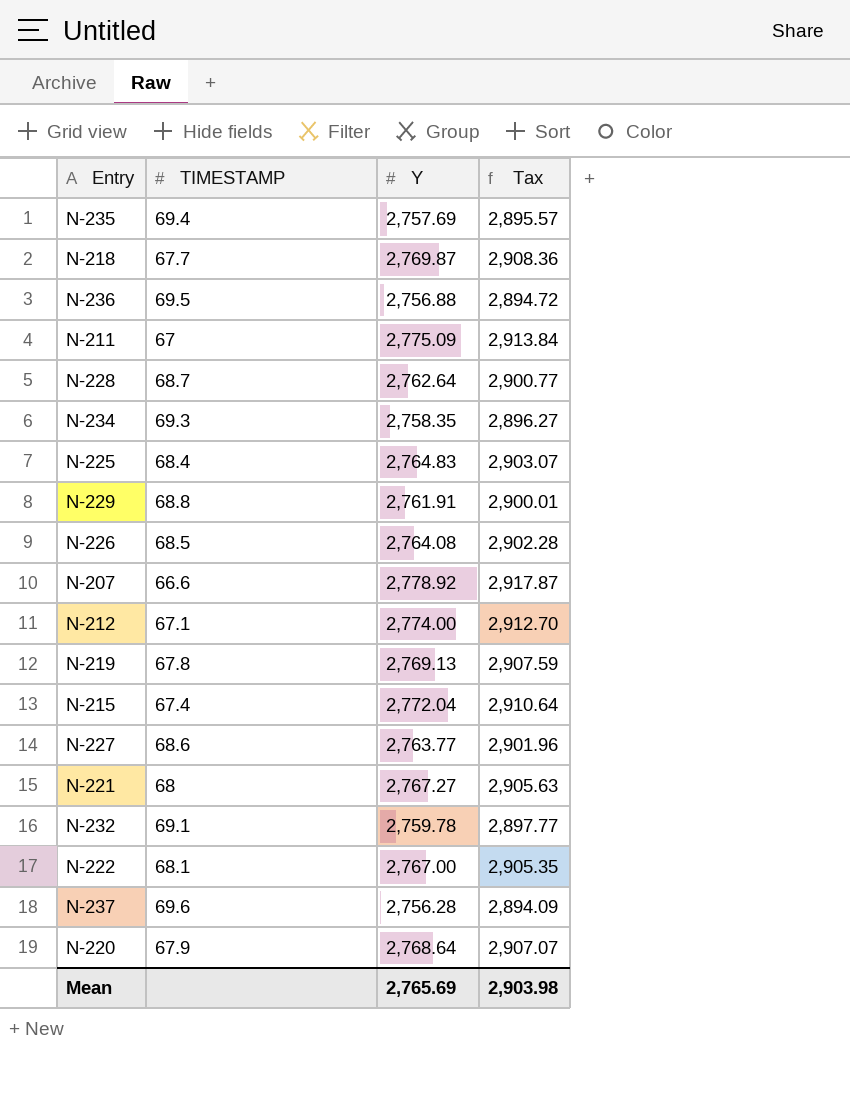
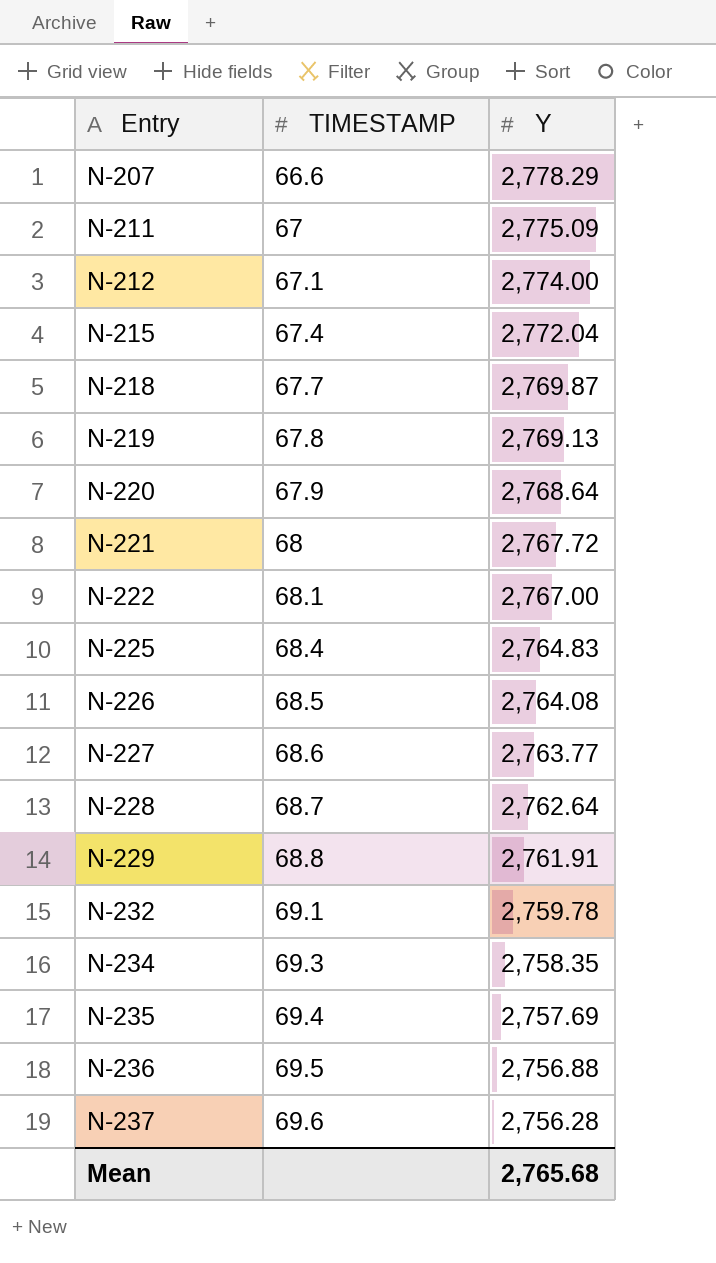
row order: none -> Entry ascending
column Tax | formula: [Y] * 1.05 -> none
N-207 | Y: 2,778.92 -> 2,778.29
N-221 | Y: 2,767.27 -> 2,767.72
Mean | Y: 2,765.69 -> 2,765.68

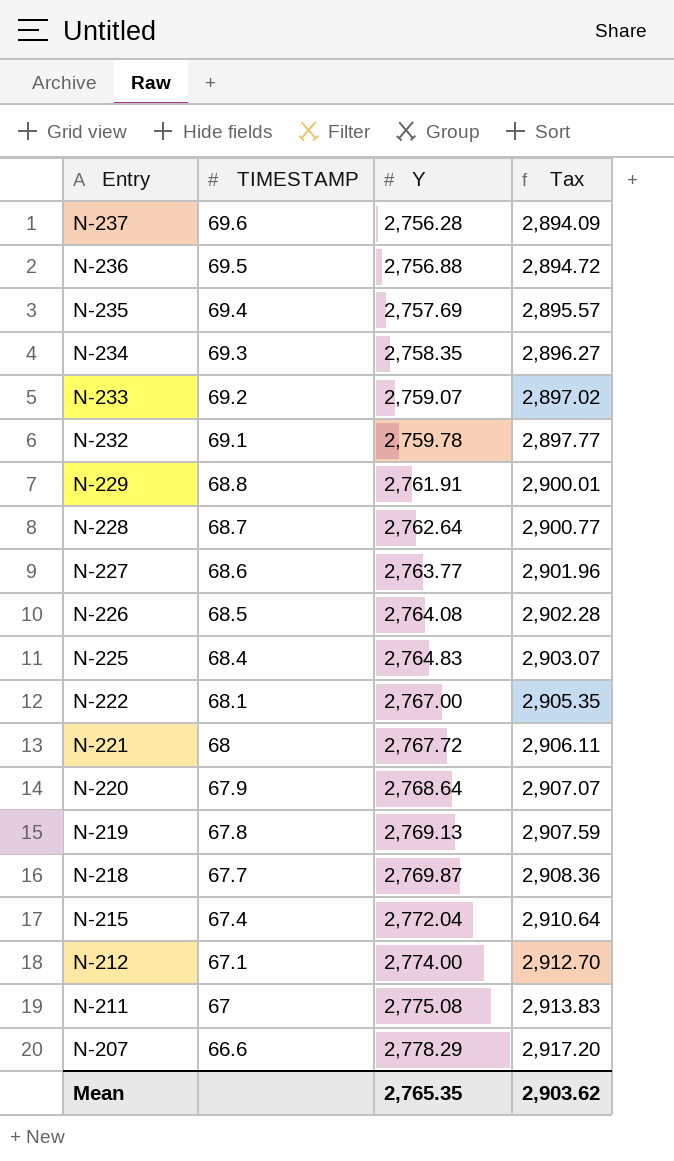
row order: Entry ascending -> Entry descending
column Tax | formula: none -> [Y] * 1.05
row N-233: none -> 69.2 | 2,759.07 | 2,897.02
N-211 | Y: 2,775.09 -> 2,775.08
Mean | Y: 2,765.68 -> 2,765.35

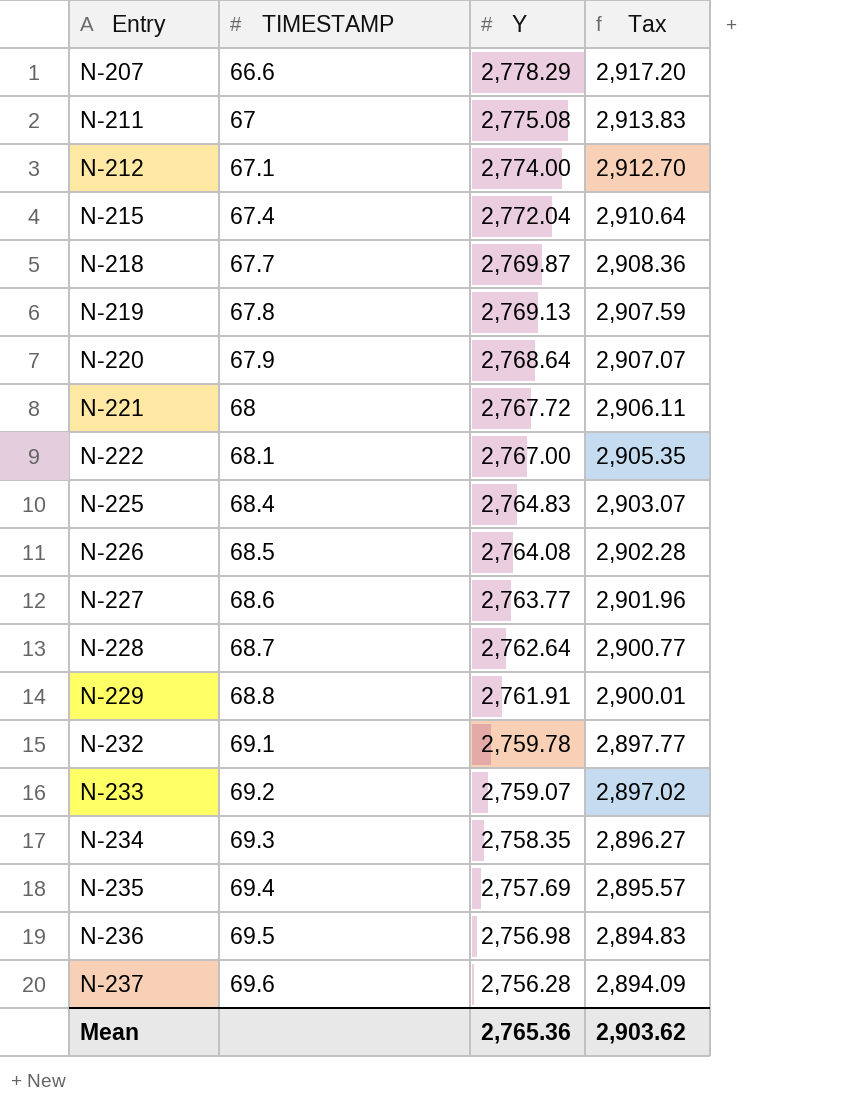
row order: Entry descending -> Entry ascending
N-236 | Y: 2,756.88 -> 2,756.98
N-236 | Tax: 2,894.72 -> 2,894.83
Mean | Y: 2,765.35 -> 2,765.36

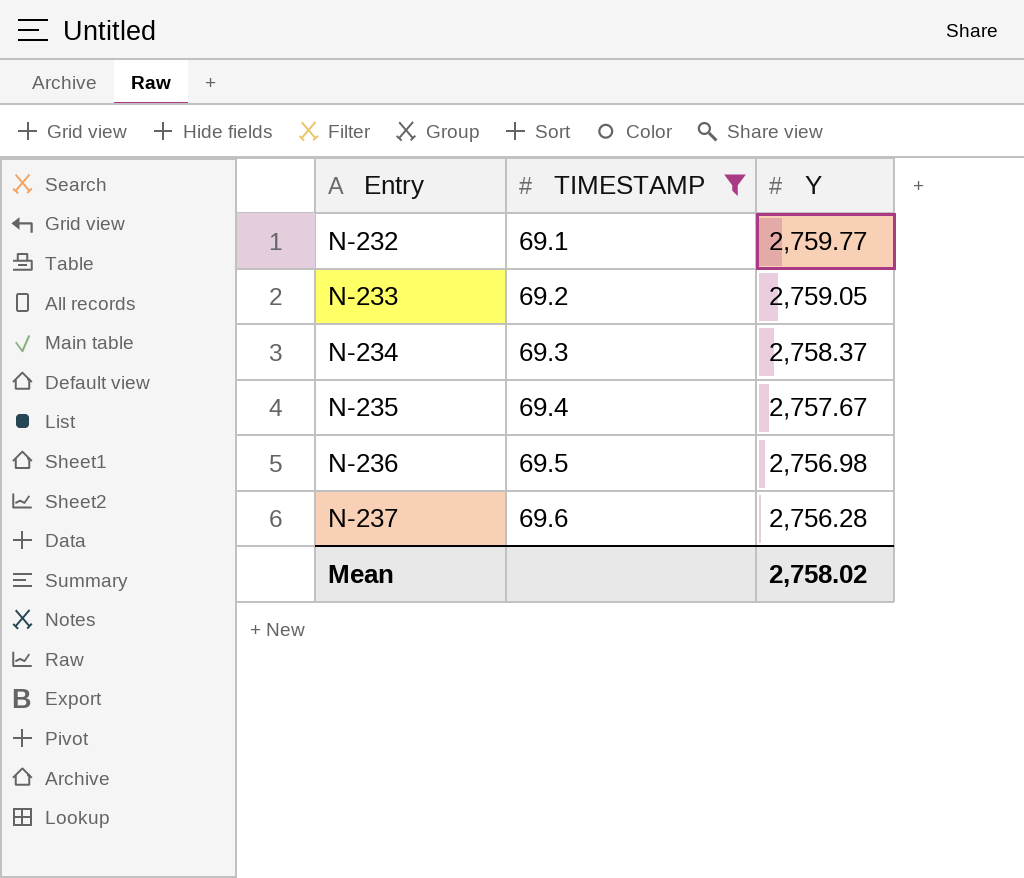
filter: none -> TIMESTAMP >= 69.1
column Tax | formula: [Y] * 1.05 -> none
N-232 | Y: 2,759.78 -> 2,759.77
N-233 | Y: 2,759.07 -> 2,759.05
N-234 | Y: 2,758.35 -> 2,758.37
N-235 | Y: 2,757.69 -> 2,757.67
Mean | Y: 2,765.36 -> 2,758.02

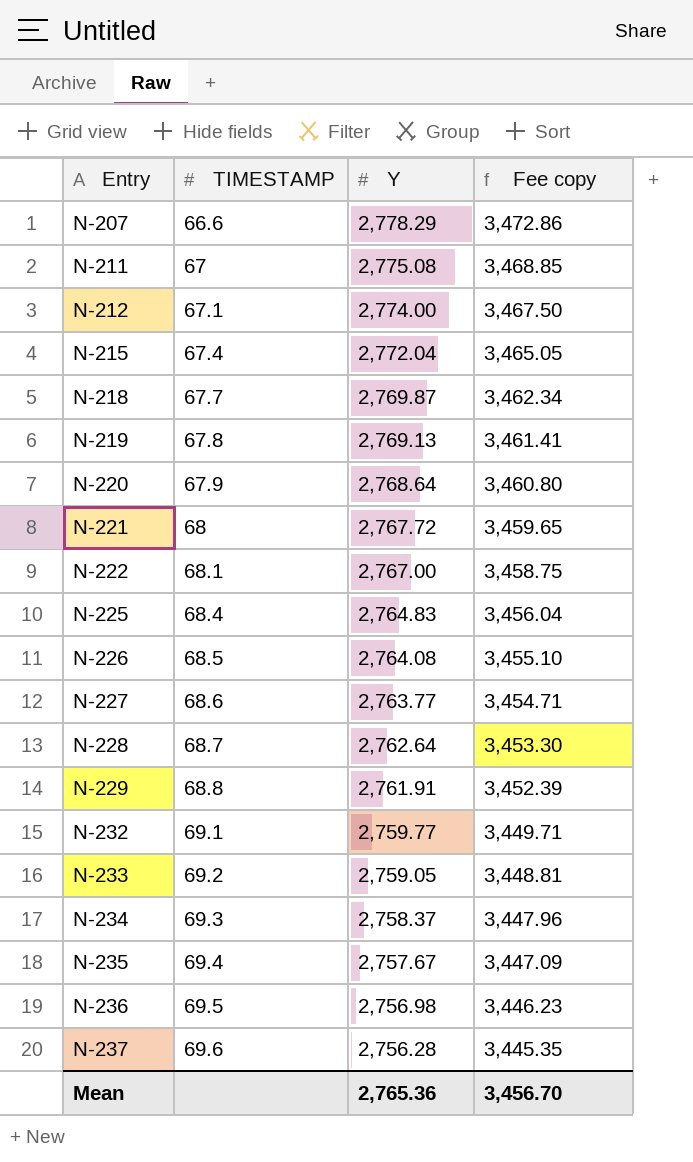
filter: TIMESTAMP >= 69.1 -> none
column Fee copy | formula: none -> [Y] * 1.25
Mean | Y: 2,758.02 -> 2,765.36

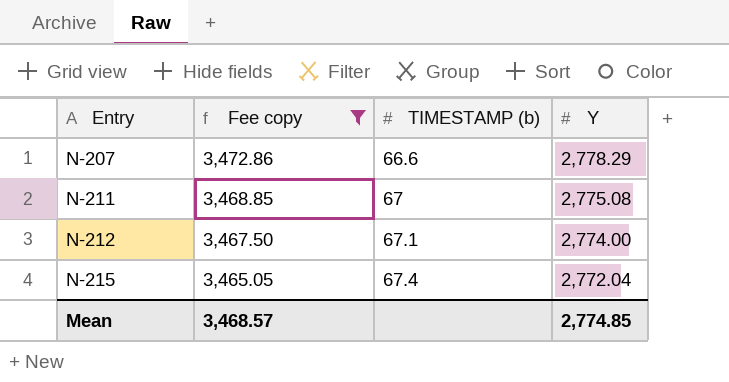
filter: none -> Fee copy >= 3,465.05
column Fee copy | position: 4 -> 2
column name: TIMESTAMP -> TIMESTAMP (b)
Mean | Fee copy: 3,456.70 -> 3,468.57
Mean | Y: 2,765.36 -> 2,774.85

